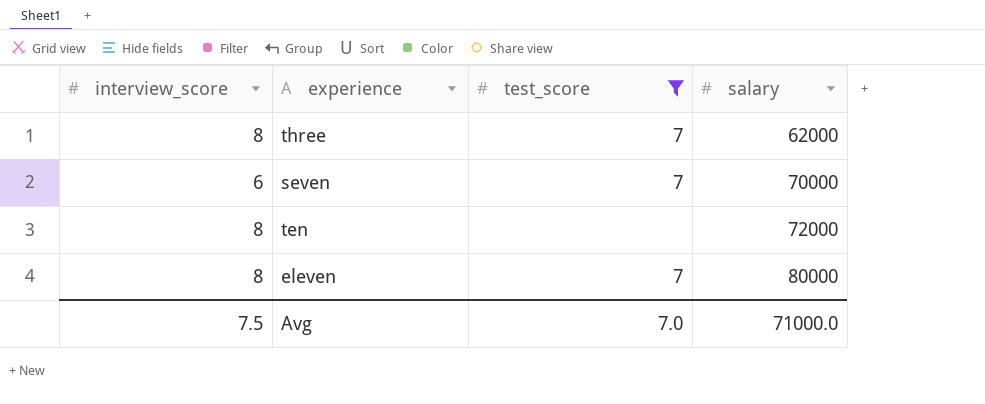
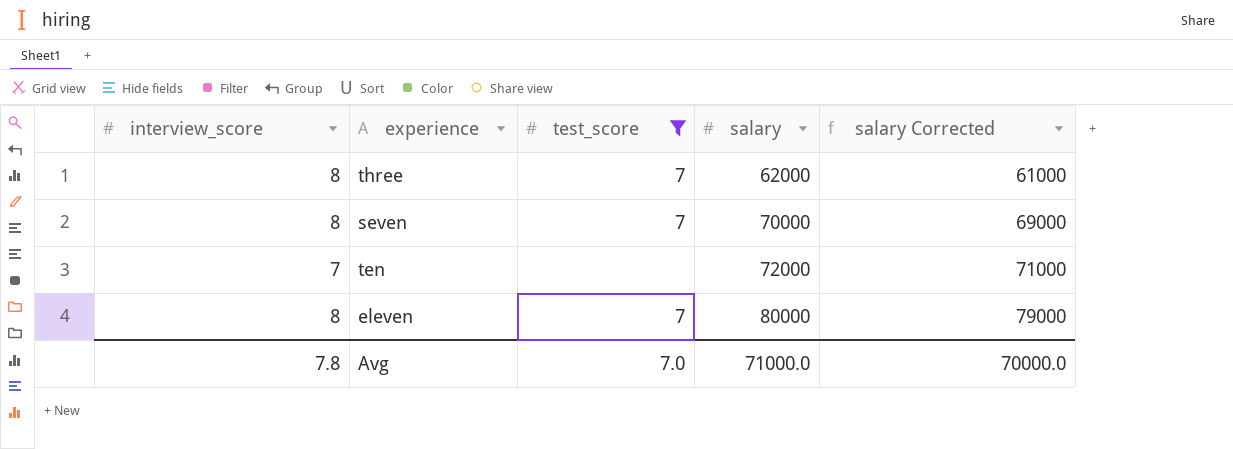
column salary Corrected | formula: none -> [salary] - 1000
seven | interview_score: 6 -> 8
ten | interview_score: 8 -> 7
Avg | interview_score: 7.5 -> 7.8

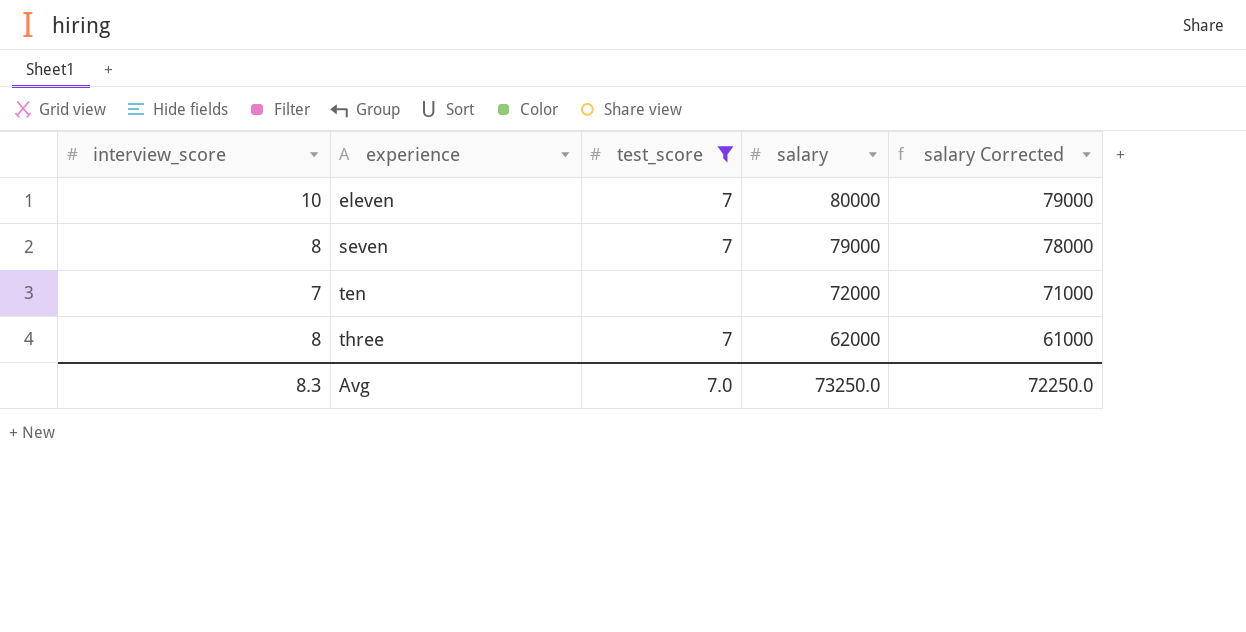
row order: salary ascending -> experience ascending
eleven | interview_score: 8 -> 10
seven | salary: 70000 -> 79000
seven | salary Corrected: 69000 -> 78000
Avg | interview_score: 7.8 -> 8.3
Avg | salary: 71000.0 -> 73250.0
Avg | salary Corrected: 70000.0 -> 72250.0

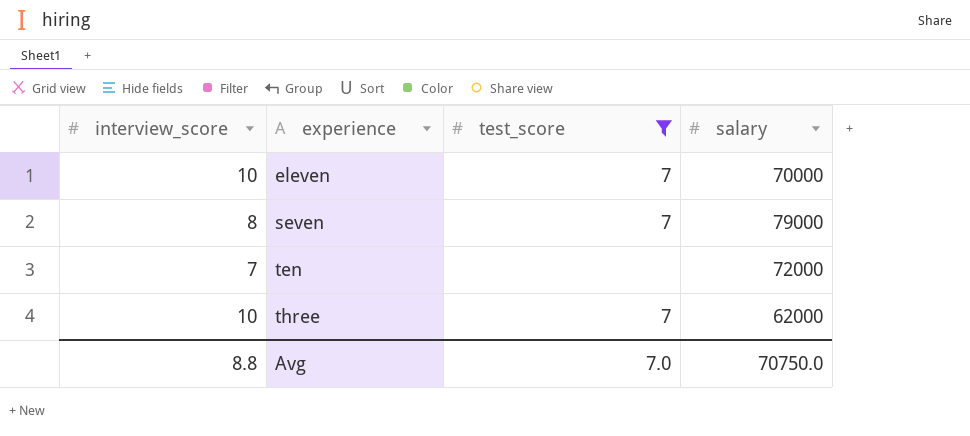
column salary Corrected | formula: [salary] - 1000 -> none
eleven | salary: 80000 -> 70000
three | interview_score: 8 -> 10
Avg | interview_score: 8.3 -> 8.8
Avg | salary: 73250.0 -> 70750.0

